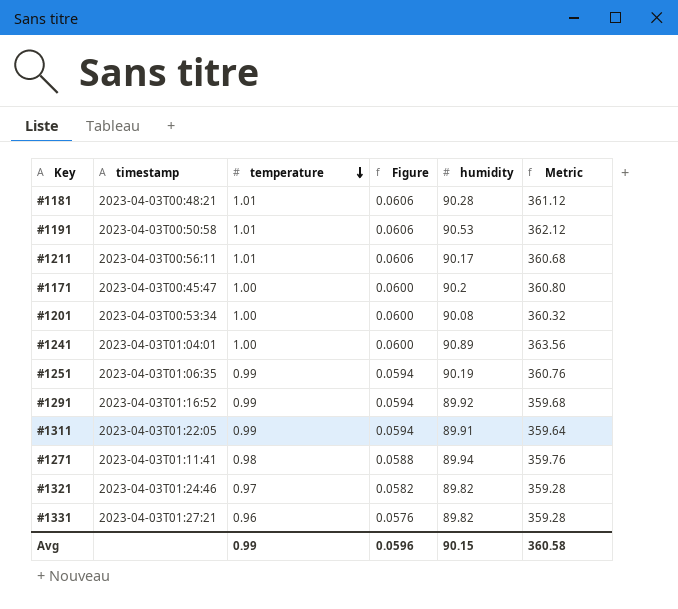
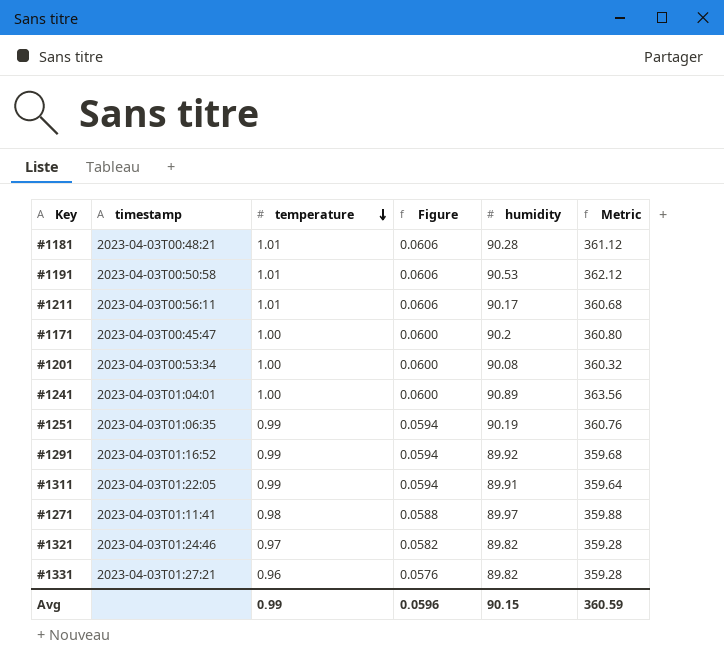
#1271 | humidity: 89.94 -> 89.97
#1271 | Metric: 359.76 -> 359.88
Avg | Metric: 360.58 -> 360.59

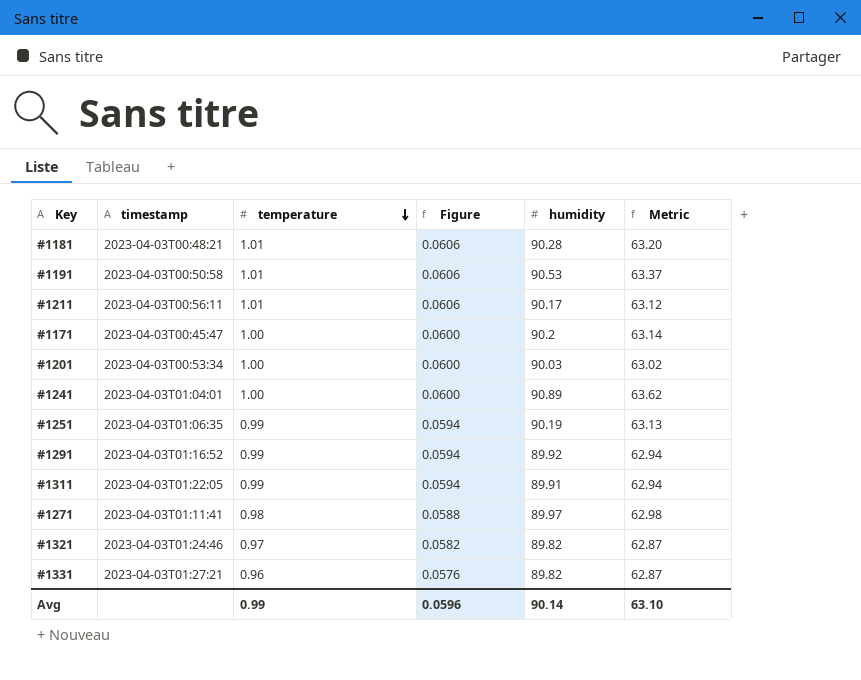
column Metric | formula: [humidity] * 4 -> [humidity] * 0.7
#1201 | humidity: 90.08 -> 90.03
Avg | humidity: 90.15 -> 90.14
Avg | Metric: 360.59 -> 63.10

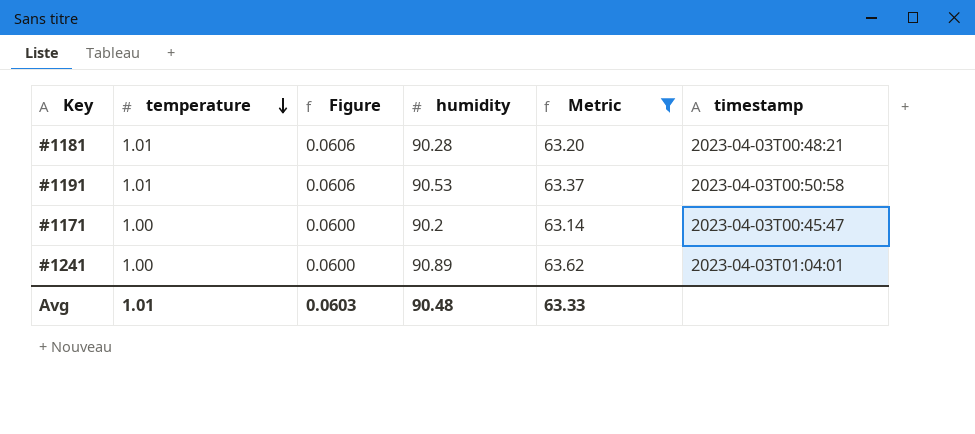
filter: none -> Metric >= 63.14
column timestamp | position: 2 -> 6
Avg | temperature: 0.99 -> 1.01
Avg | Figure: 0.0596 -> 0.0603
Avg | humidity: 90.14 -> 90.48
Avg | Metric: 63.10 -> 63.33

